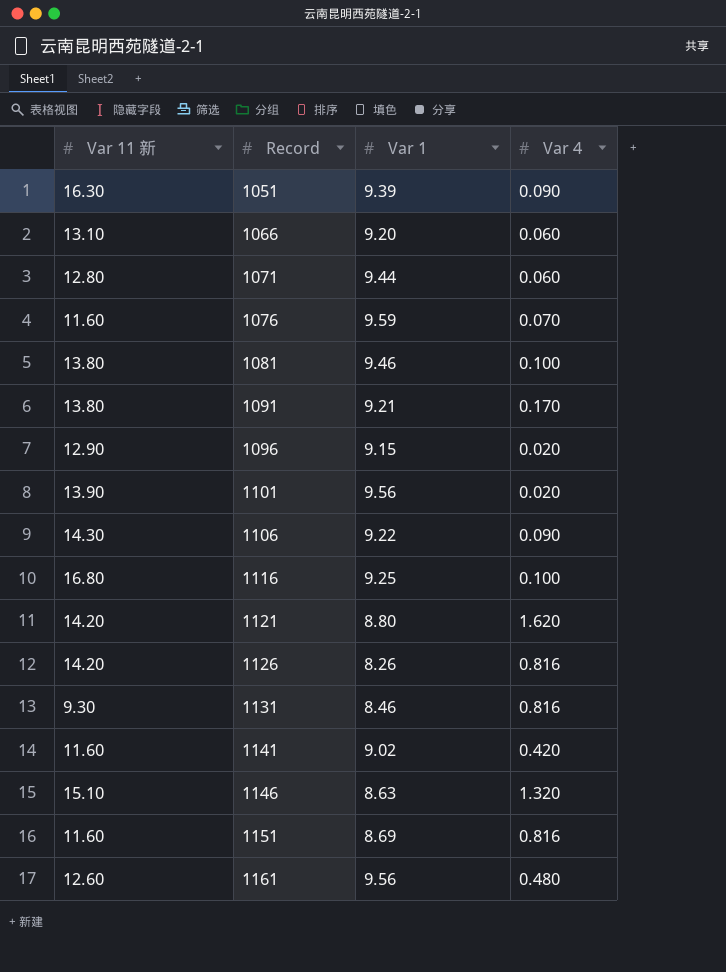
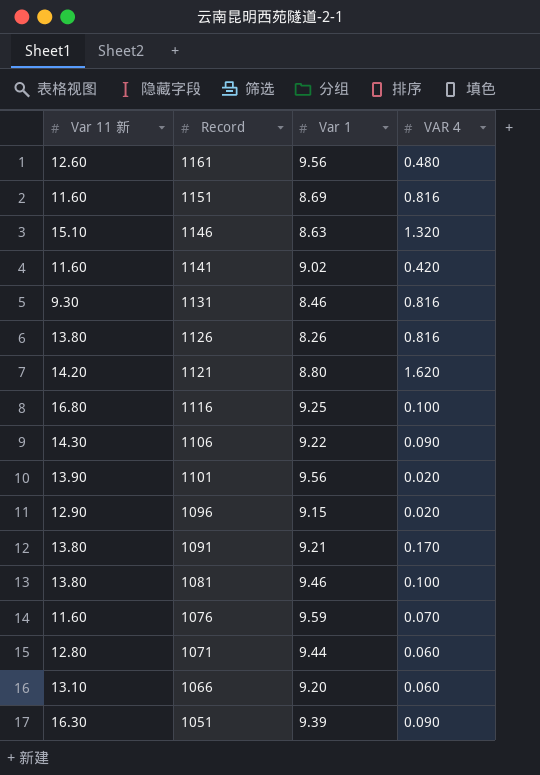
row order: Record ascending -> Record descending
column name: Var 4 -> VAR 4
1126 | Var 11 新: 14.20 -> 13.80

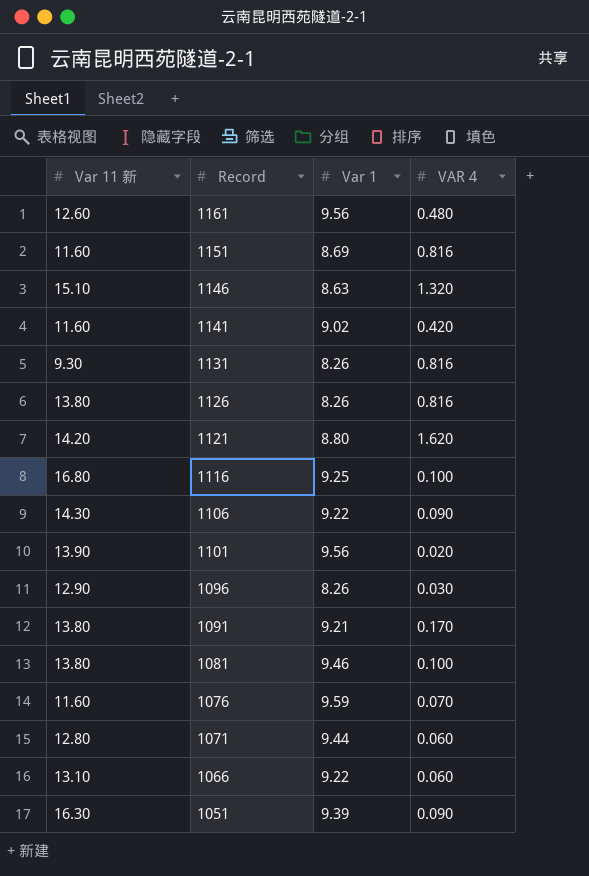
1131 | Var 1: 8.46 -> 8.26
1096 | Var 1: 9.15 -> 8.26
1096 | VAR 4: 0.020 -> 0.030
1066 | Var 1: 9.20 -> 9.22

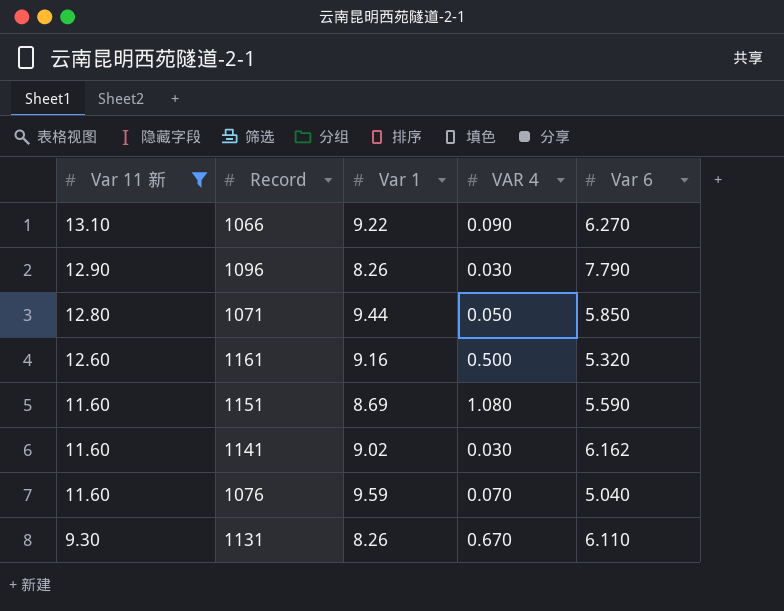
filter: none -> Var 11 新 <= 13.10
row order: Record descending -> Var 11 新 descending
column Var 6 | position: none -> 5
1066 | VAR 4: 0.060 -> 0.090
1071 | VAR 4: 0.060 -> 0.050
1161 | Var 1: 9.56 -> 9.16
1161 | VAR 4: 0.480 -> 0.500
1151 | VAR 4: 0.816 -> 1.080
1141 | VAR 4: 0.420 -> 0.030
1131 | VAR 4: 0.816 -> 0.670

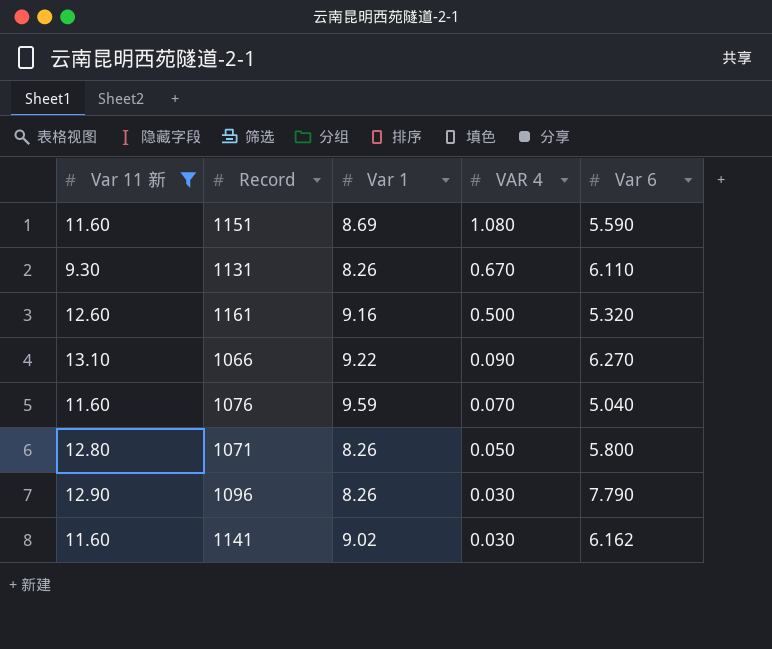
row order: Var 11 新 descending -> VAR 4 descending
1071 | Var 1: 9.44 -> 8.26
1071 | Var 6: 5.850 -> 5.800

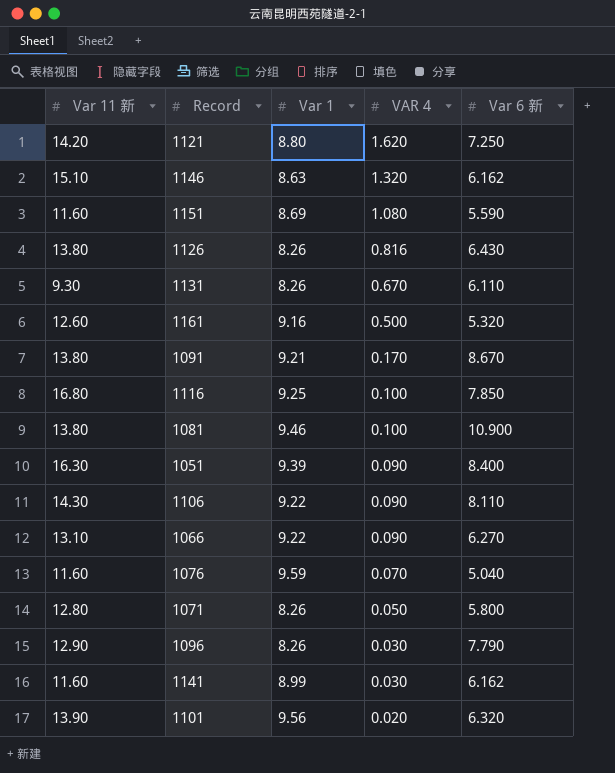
filter: Var 11 新 <= 13.10 -> none
column name: Var 6 -> Var 6 新
1141 | Var 1: 9.02 -> 8.99

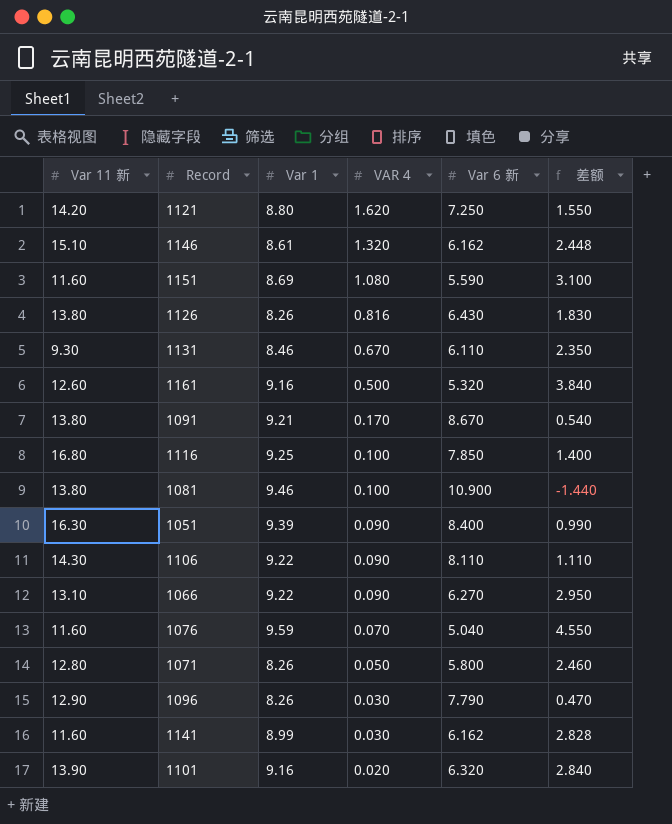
column 差额 | formula: none -> [Var 1] - [Var 6 新]
1146 | Var 1: 8.63 -> 8.61
1131 | Var 1: 8.26 -> 8.46
1101 | Var 1: 9.56 -> 9.16

